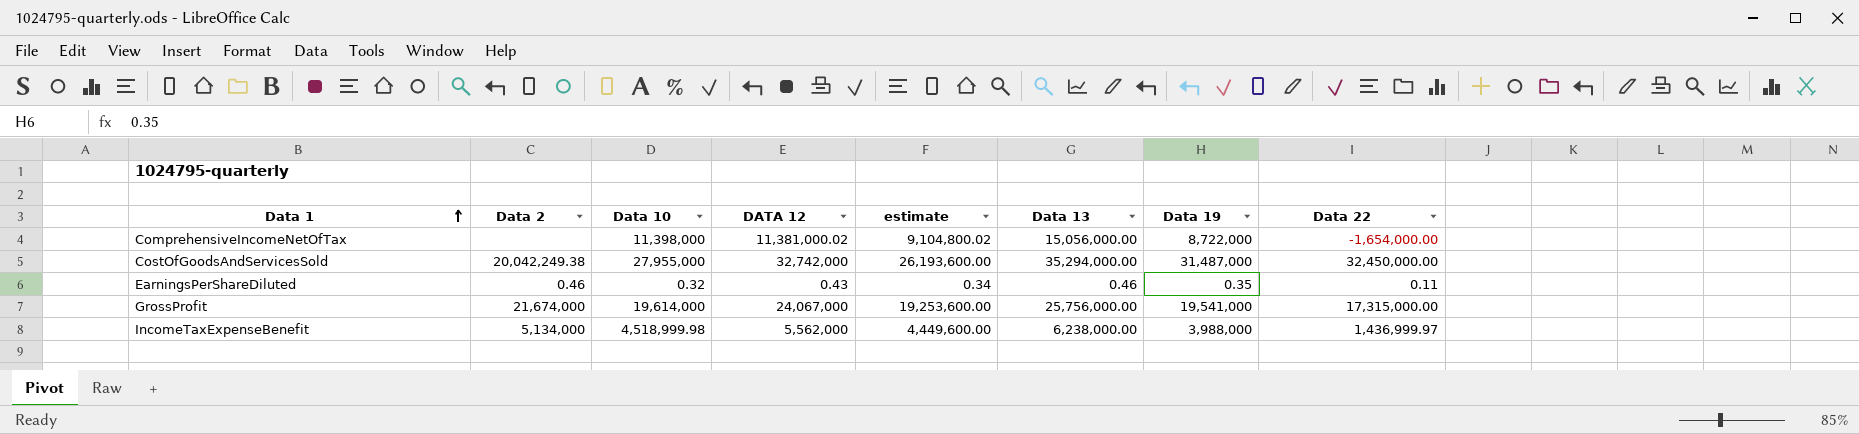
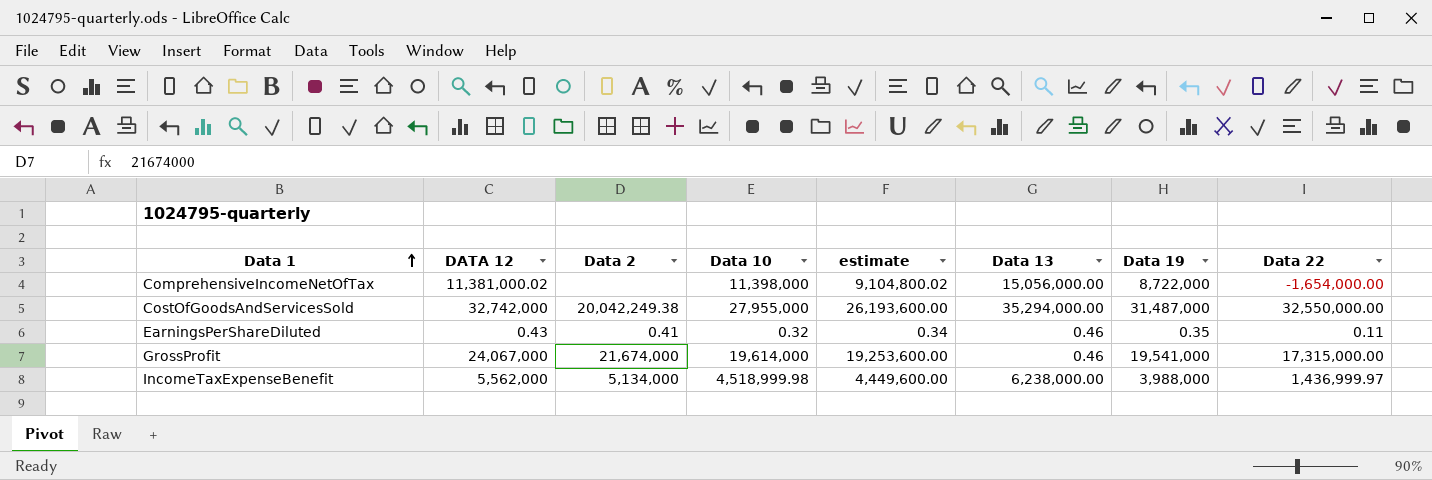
column DATA 12 | position: 4 -> 2
CostOfGoodsAndServicesSold | Data 22: 32,450,000.00 -> 32,550,000.00
EarningsPerShareDiluted | Data 2: 0.46 -> 0.41
GrossProfit | Data 13: 25,756,000.00 -> 0.46

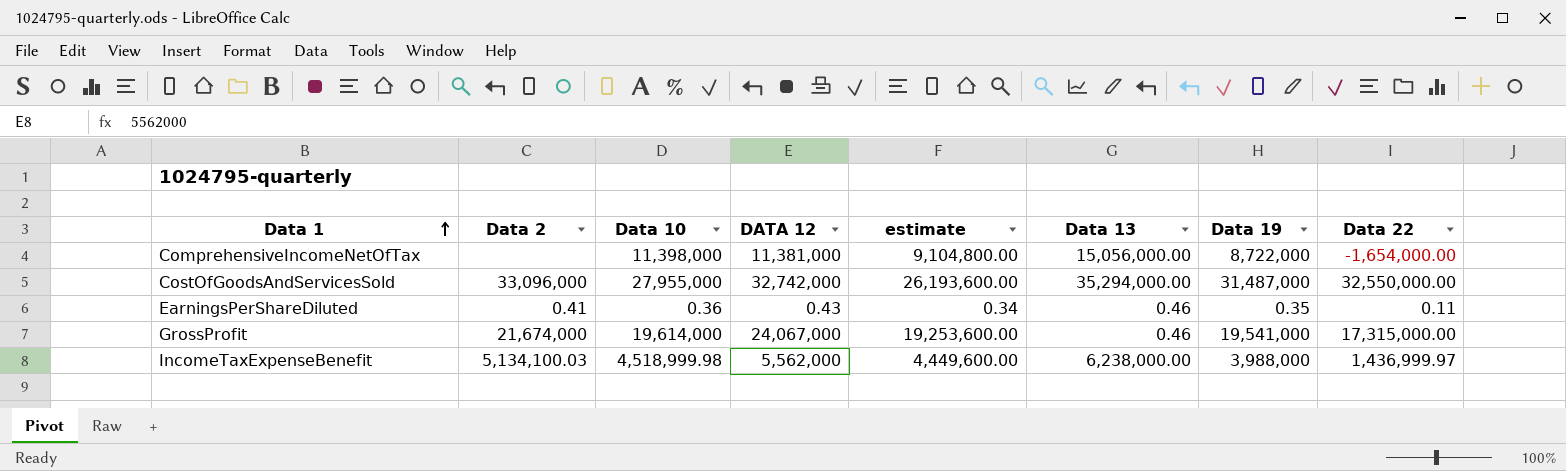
column DATA 12 | position: 2 -> 4
ComprehensiveIncomeNetOfTax | DATA 12: 11,381,000.02 -> 11,381,000
ComprehensiveIncomeNetOfTax | estimate: 9,104,800.02 -> 9,104,800.00
CostOfGoodsAndServicesSold | Data 2: 20,042,249.38 -> 33,096,000
EarningsPerShareDiluted | Data 10: 0.32 -> 0.36
IncomeTaxExpenseBenefit | Data 2: 5,134,000 -> 5,134,100.03

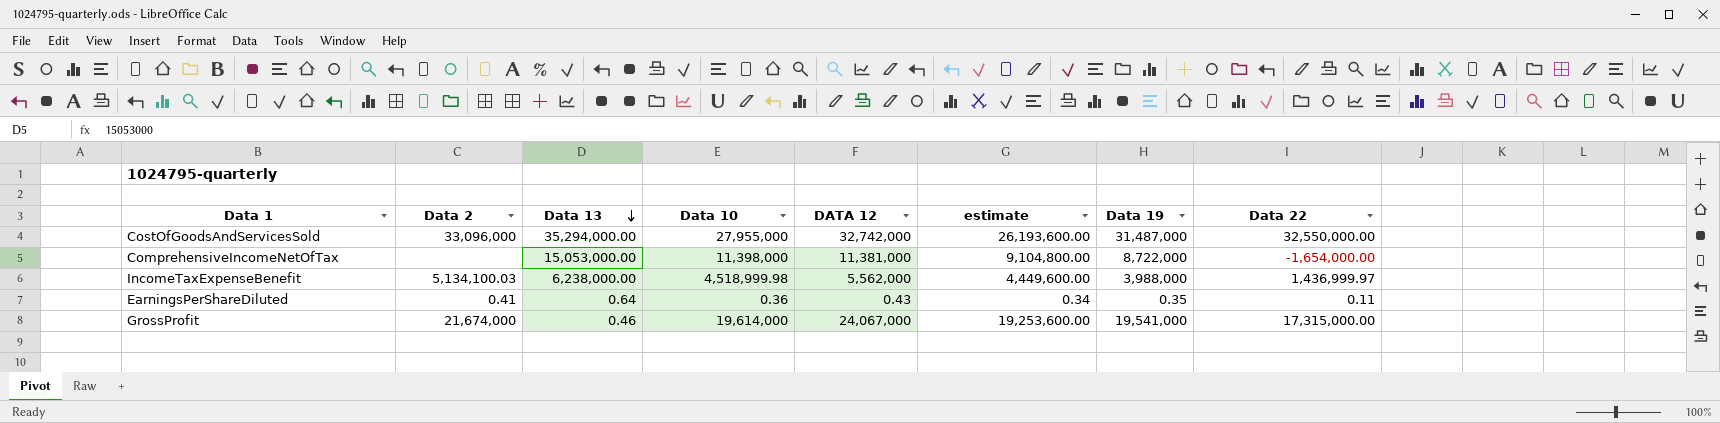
row order: Data 1 ascending -> Data 13 descending
column Data 13 | position: 6 -> 3
ComprehensiveIncomeNetOfTax | Data 13: 15,056,000.00 -> 15,053,000.00
EarningsPerShareDiluted | Data 13: 0.46 -> 0.64

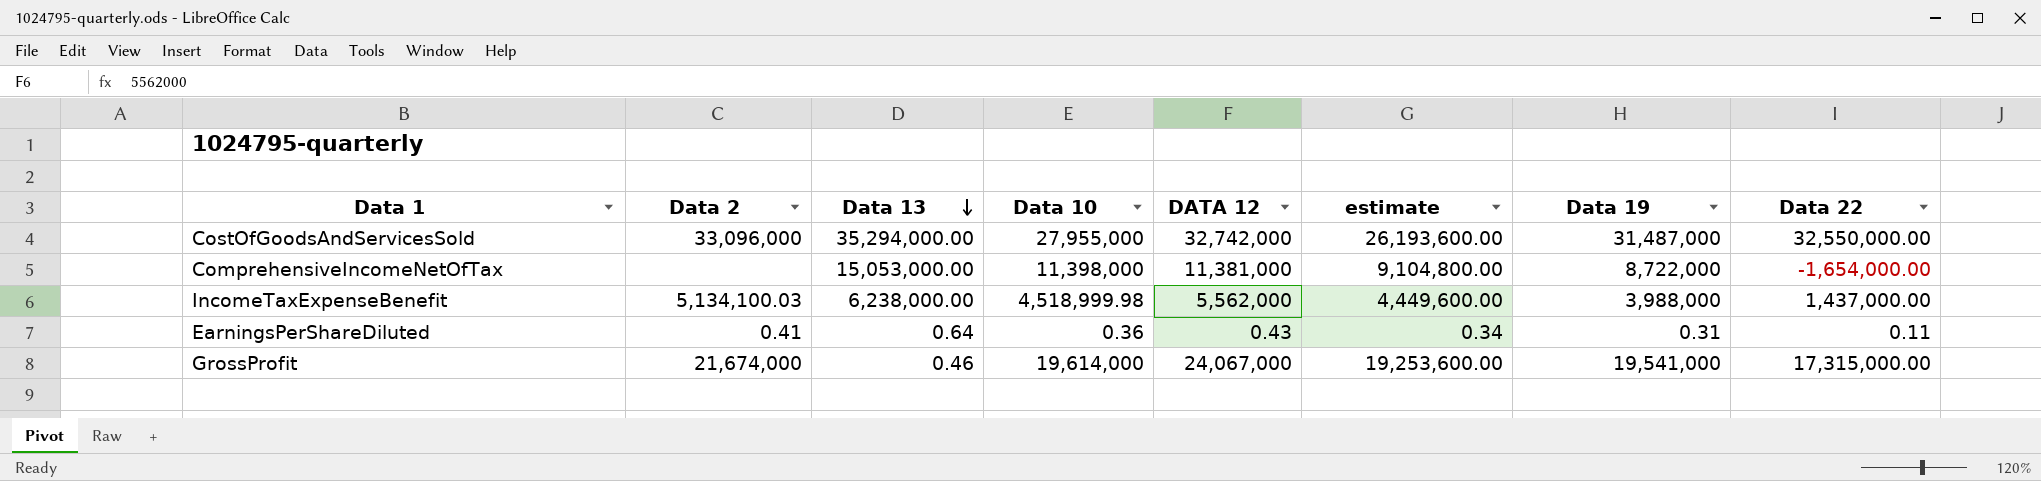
IncomeTaxExpenseBenefit | Data 22: 1,436,999.97 -> 1,437,000.00
EarningsPerShareDiluted | Data 19: 0.35 -> 0.31

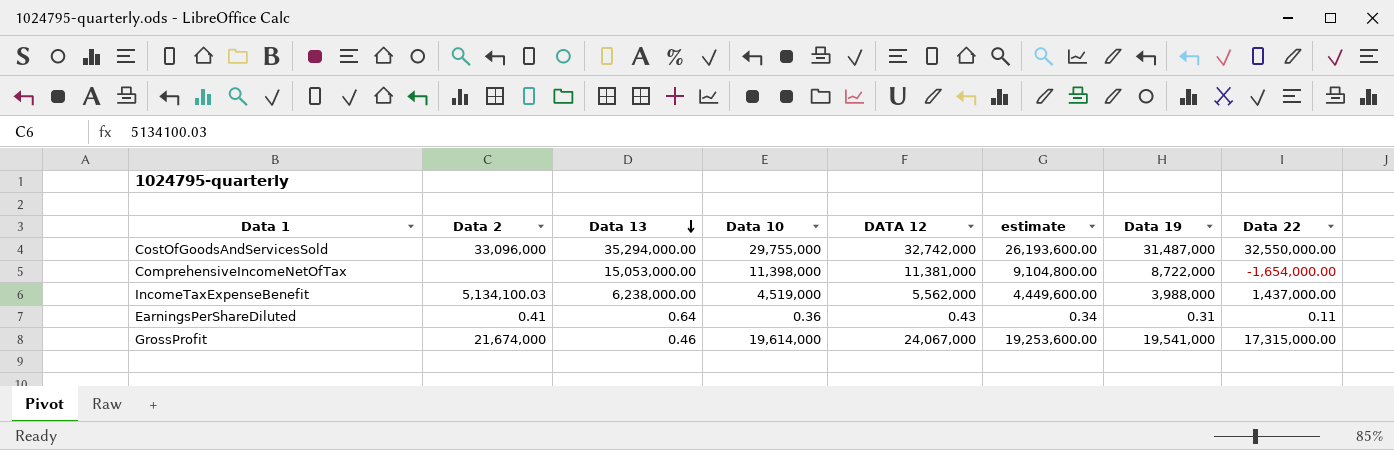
CostOfGoodsAndServicesSold | Data 10: 27,955,000 -> 29,755,000
IncomeTaxExpenseBenefit | Data 10: 4,518,999.98 -> 4,519,000

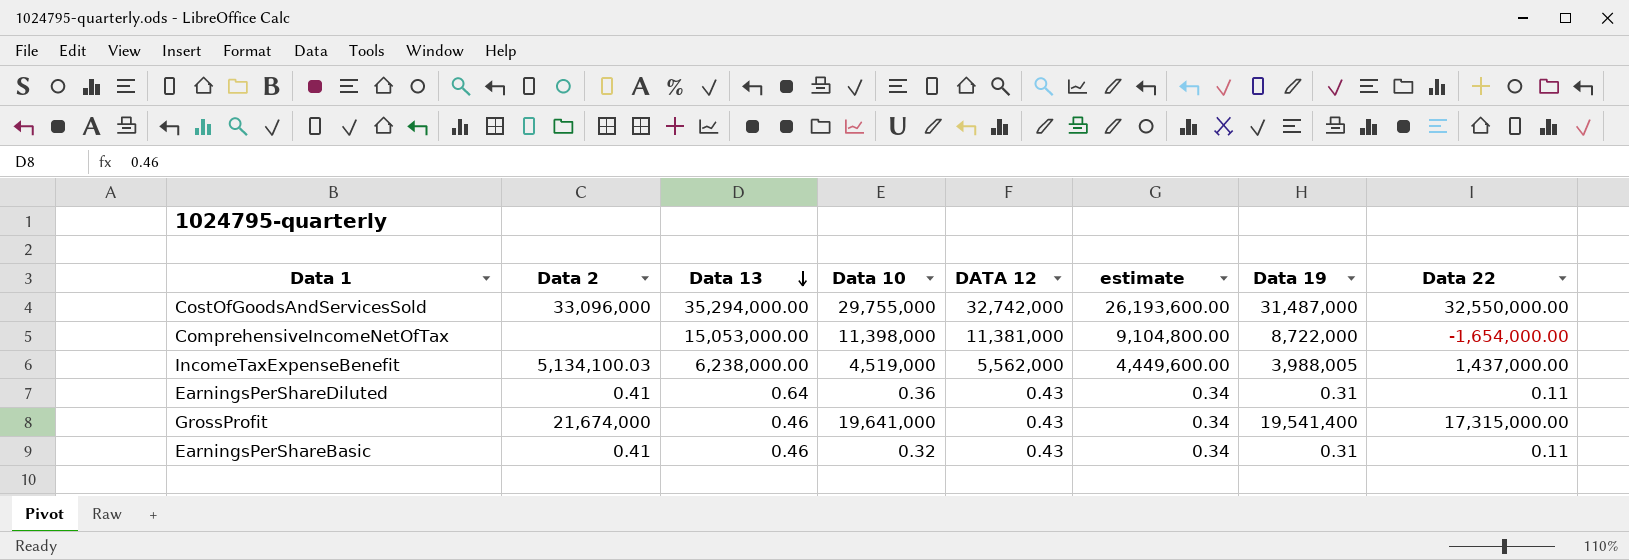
IncomeTaxExpenseBenefit | Data 19: 3,988,000 -> 3,988,005
GrossProfit | Data 10: 19,614,000 -> 19,641,000
GrossProfit | DATA 12: 24,067,000 -> 0.43
GrossProfit | estimate: 19,253,600.00 -> 0.34
GrossProfit | Data 19: 19,541,000 -> 19,541,400
row EarningsPerShareBasic: none -> 0.41 | 0.46 | 0.32 | 0.43 | 0.34 | 0.31 | 0.11

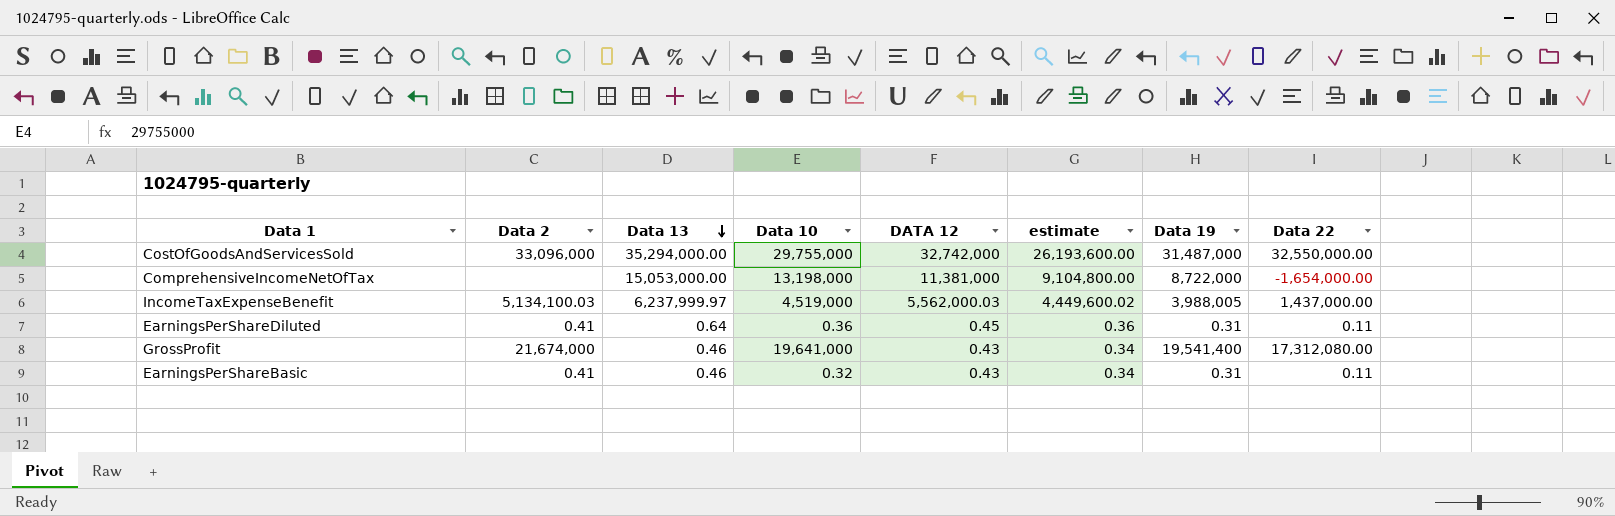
ComprehensiveIncomeNetOfTax | Data 10: 11,398,000 -> 13,198,000
IncomeTaxExpenseBenefit | Data 13: 6,238,000.00 -> 6,237,999.97
IncomeTaxExpenseBenefit | DATA 12: 5,562,000 -> 5,562,000.03
IncomeTaxExpenseBenefit | estimate: 4,449,600.00 -> 4,449,600.02
EarningsPerShareDiluted | DATA 12: 0.43 -> 0.45
EarningsPerShareDiluted | estimate: 0.34 -> 0.36
GrossProfit | Data 22: 17,315,000.00 -> 17,312,080.00

